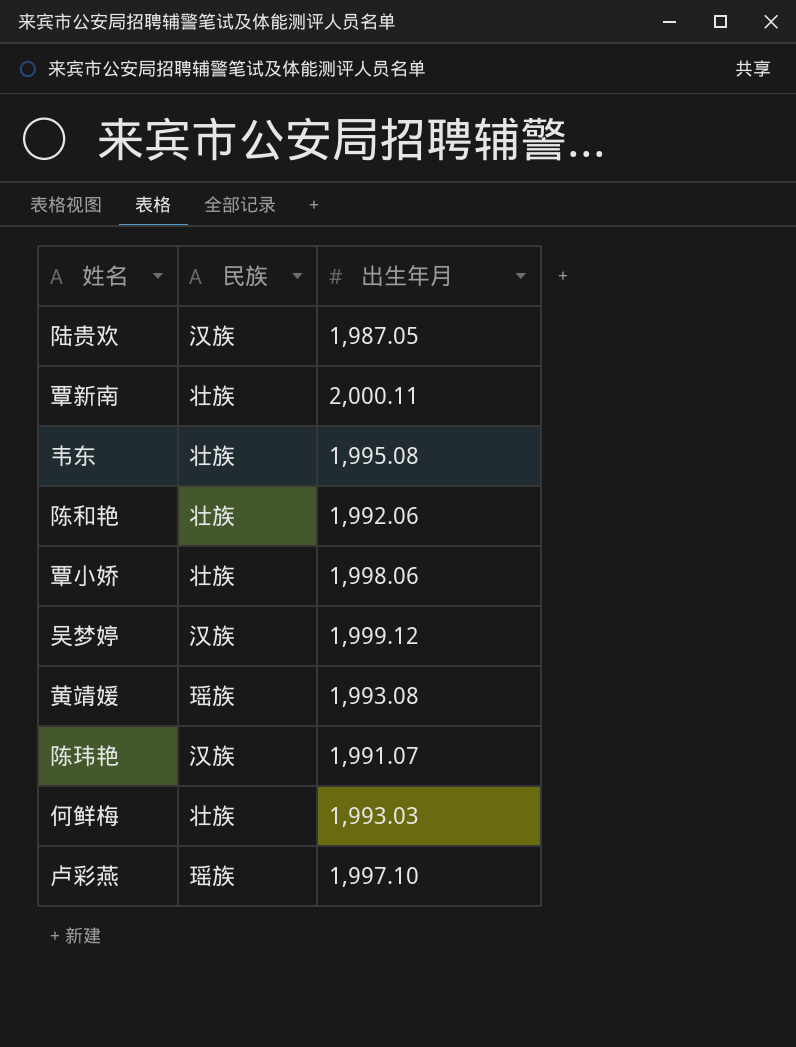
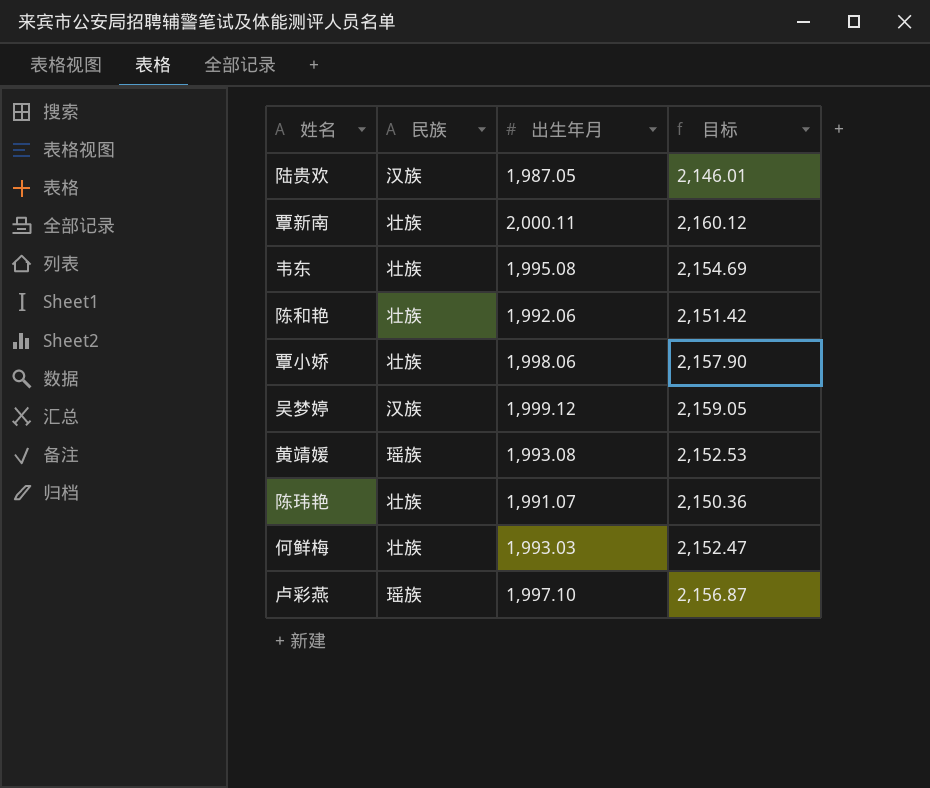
column 目标 | formula: none -> [出生年月] * 1.08
陈玮艳 | 民族: 汉族 -> 壮族

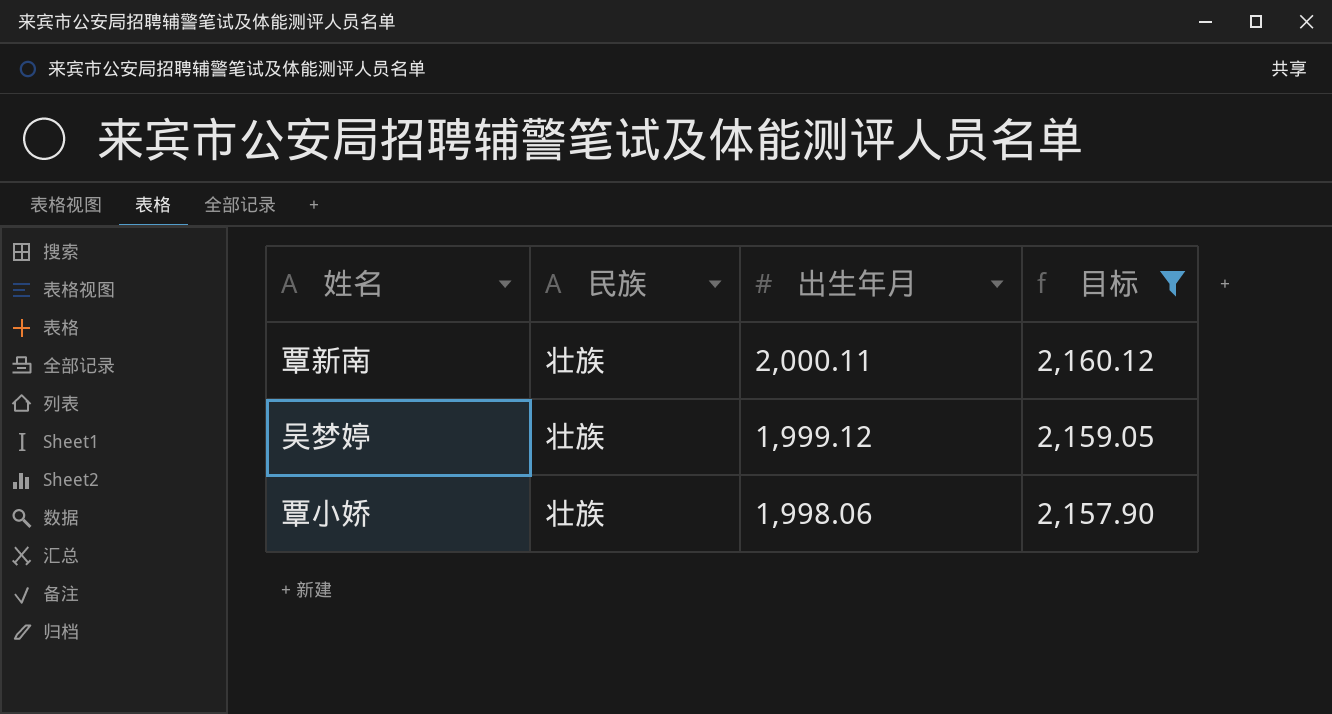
filter: none -> 目标 >= 2,157.90
row order: none -> 出生年月 descending
吴梦婷 | 民族: 汉族 -> 壮族

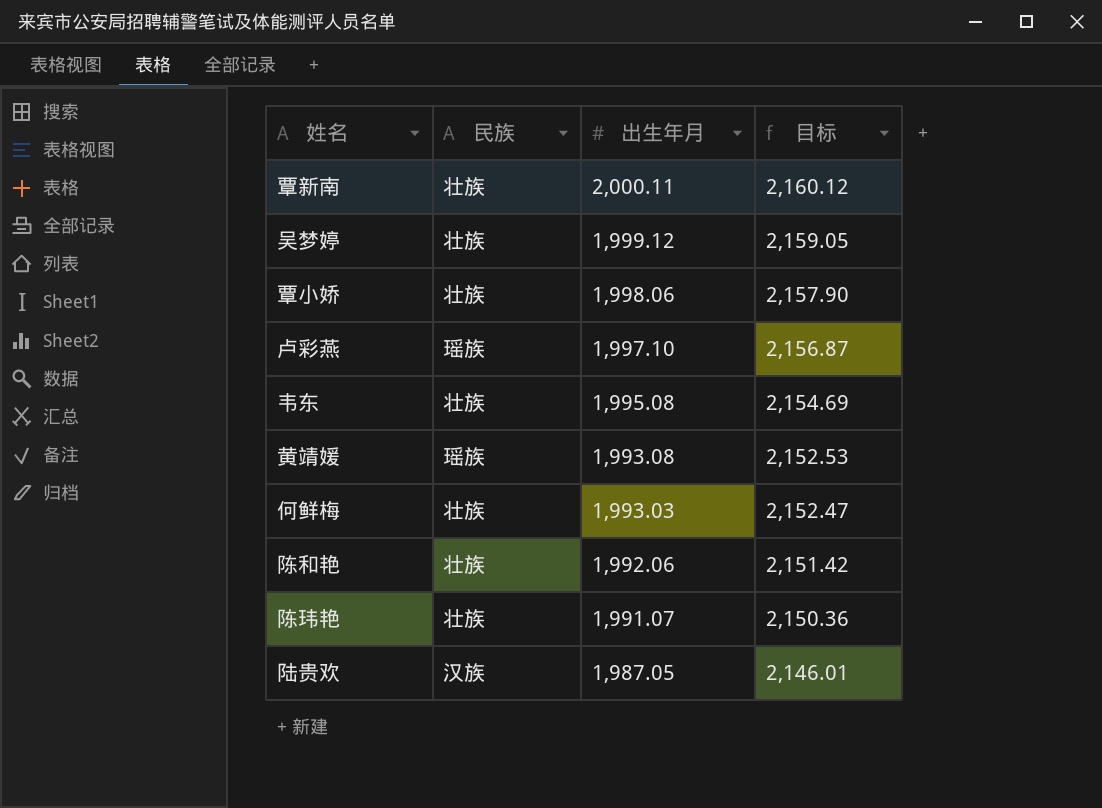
filter: 目标 >= 2,157.90 -> none

